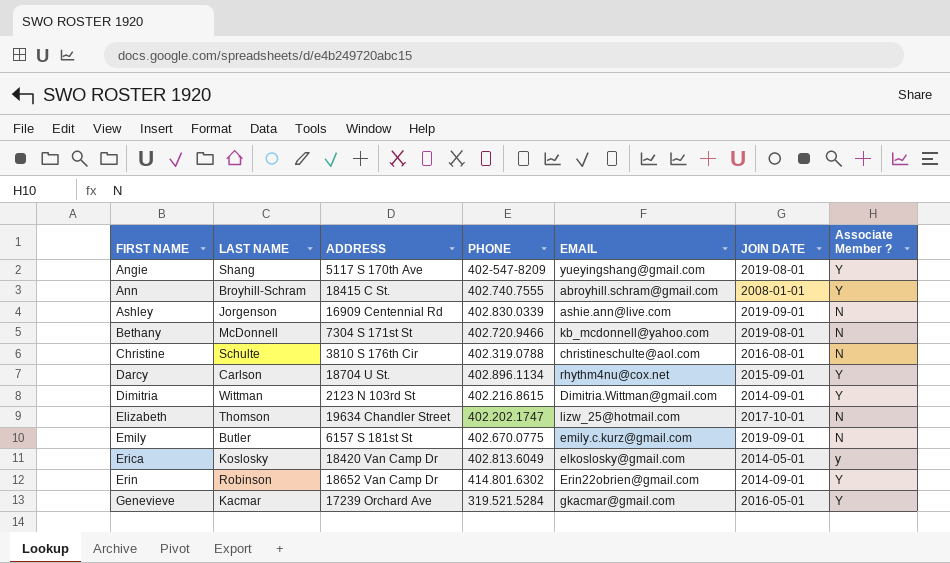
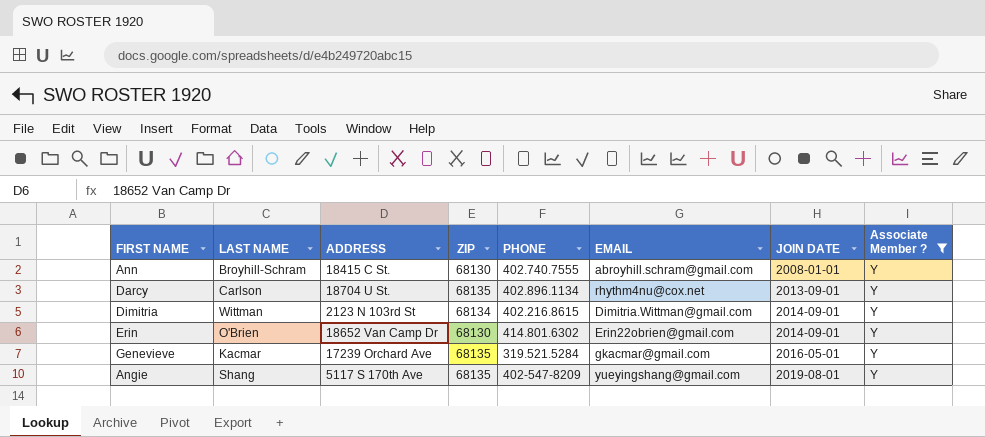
filter: none -> Associate Member ? = Y
row order: FIRST NAME ascending -> JOIN DATE ascending
column ZIP | position: none -> 4
Darcy | JOIN DATE: 2015-09-01 -> 2013-09-01
Erin | LAST NAME: Robinson -> O'Brien

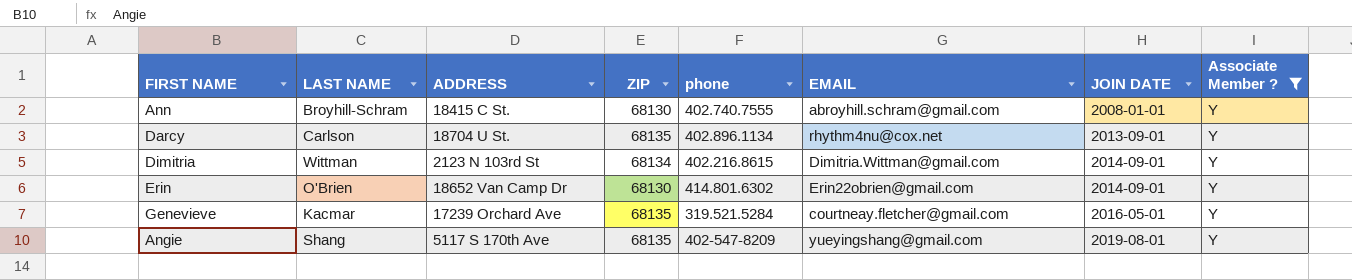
column name: PHONE -> phone
Genevieve | EMAIL: gkacmar@gmail.com -> courtneay.fletcher@gmail.com

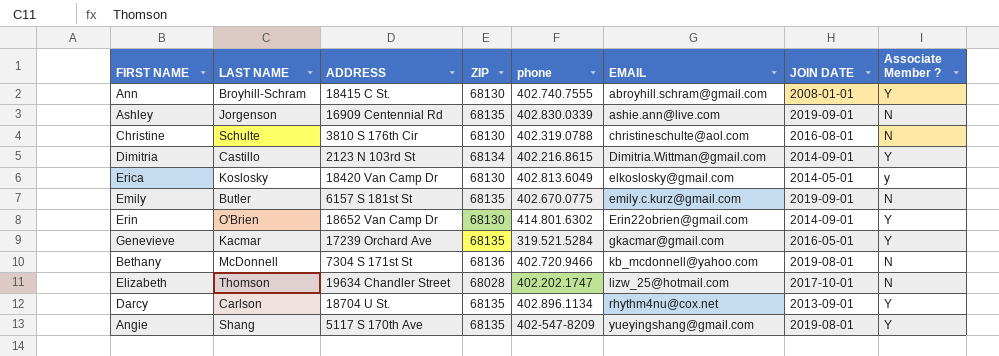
filter: Associate Member ? = Y -> none
row order: JOIN DATE ascending -> EMAIL ascending
Dimitria | LAST NAME: Wittman -> Castillo
Genevieve | EMAIL: courtneay.fletcher@gmail.com -> gkacmar@gmail.com

